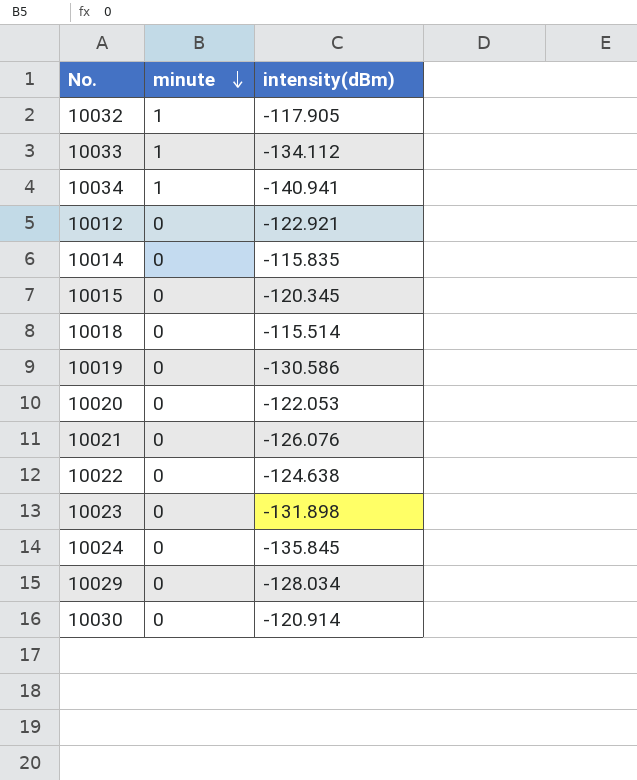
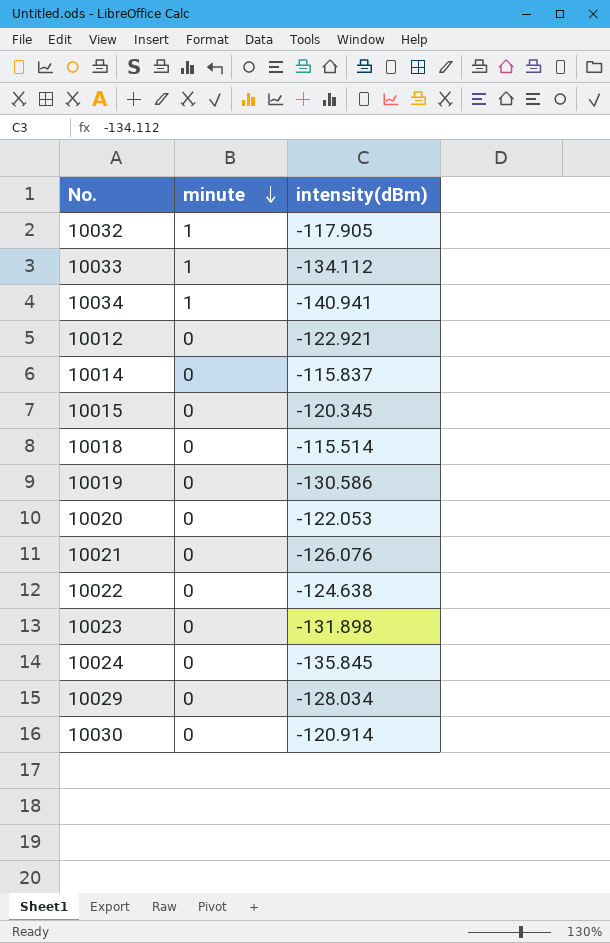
10014 | intensity(dBm): -115.835 -> -115.837

